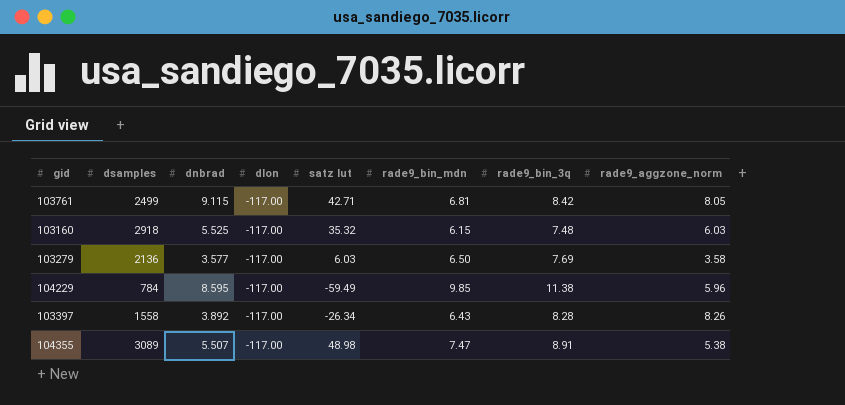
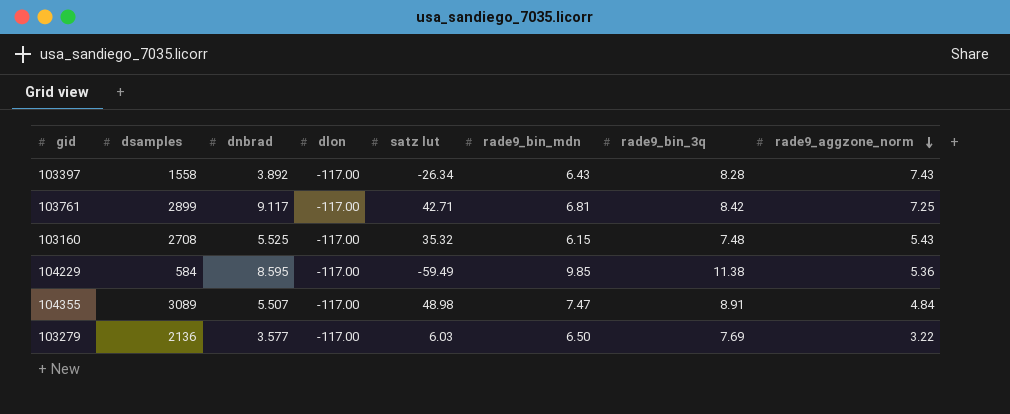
row order: none -> rade9_aggzone_norm descending
103397 | rade9_aggzone_norm: 8.26 -> 7.43
103761 | dsamples: 2499 -> 2899
103761 | dnbrad: 9.115 -> 9.117
103761 | rade9_aggzone_norm: 8.05 -> 7.25
103160 | dsamples: 2918 -> 2708
103160 | rade9_aggzone_norm: 6.03 -> 5.43
104229 | dsamples: 784 -> 584
104229 | rade9_aggzone_norm: 5.96 -> 5.36
104355 | rade9_aggzone_norm: 5.38 -> 4.84
103279 | rade9_aggzone_norm: 3.58 -> 3.22

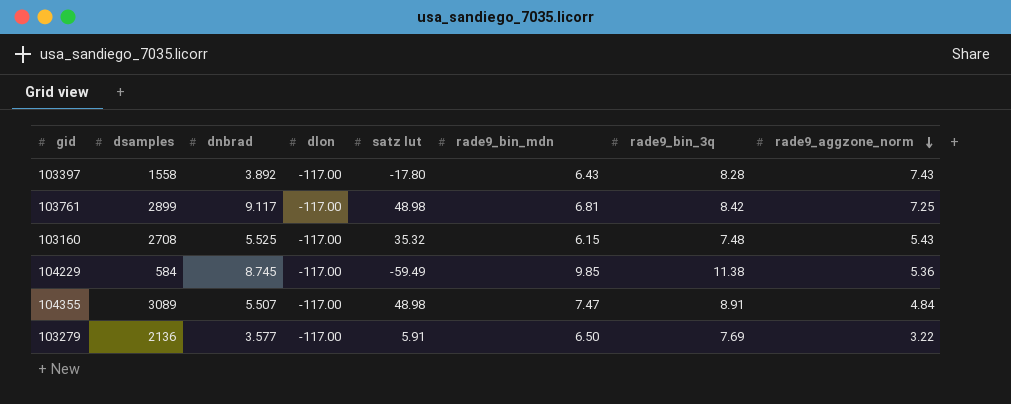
103397 | satz lut: -26.34 -> -17.80
103761 | satz lut: 42.71 -> 48.98
104229 | dnbrad: 8.595 -> 8.745
103279 | satz lut: 6.03 -> 5.91

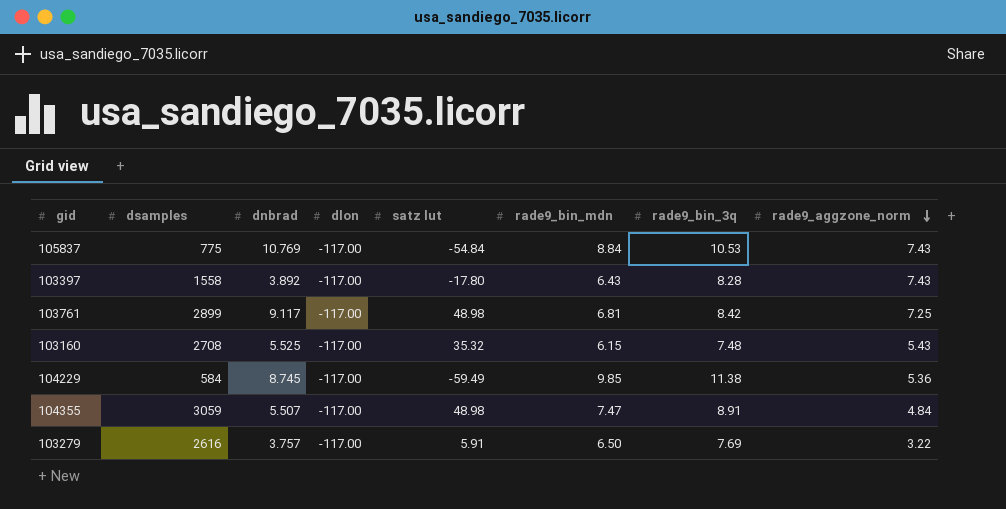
row 105837: none -> 775 | 10.769 | -117.00 | -54.84 | 8.84 | 10.53 | 7.43
104355 | dsamples: 3089 -> 3059
103279 | dsamples: 2136 -> 2616
103279 | dnbrad: 3.577 -> 3.757

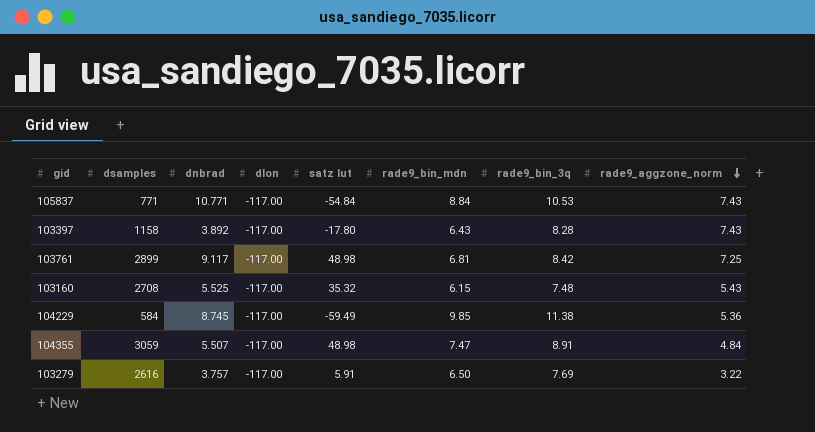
105837 | dsamples: 775 -> 771
105837 | dnbrad: 10.769 -> 10.771
103397 | dsamples: 1558 -> 1158

